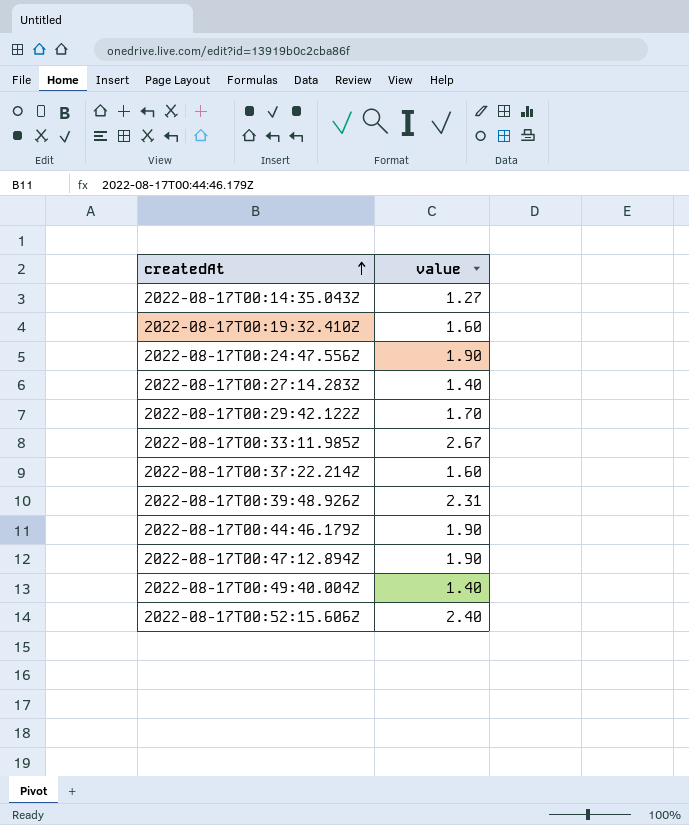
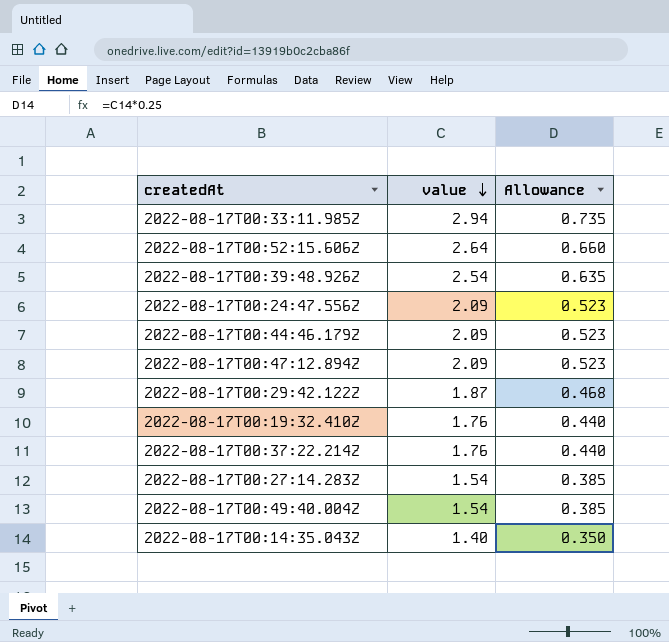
row order: createdAt ascending -> value descending
column Allowance | formula: none -> [value] * 0.25
2022-08-17T00:33:11.985Z | value: 2.67 -> 2.94
2022-08-17T00:52:15.606Z | value: 2.40 -> 2.64
2022-08-17T00:39:48.926Z | value: 2.31 -> 2.54
2022-08-17T00:24:47.556Z | value: 1.90 -> 2.09
2022-08-17T00:44:46.179Z | value: 1.90 -> 2.09
2022-08-17T00:47:12.894Z | value: 1.90 -> 2.09
2022-08-17T00:29:42.122Z | value: 1.70 -> 1.87
2022-08-17T00:19:32.410Z | value: 1.60 -> 1.76
2022-08-17T00:37:22.214Z | value: 1.60 -> 1.76
2022-08-17T00:27:14.283Z | value: 1.40 -> 1.54
2022-08-17T00:49:40.004Z | value: 1.40 -> 1.54
2022-08-17T00:14:35.043Z | value: 1.27 -> 1.40

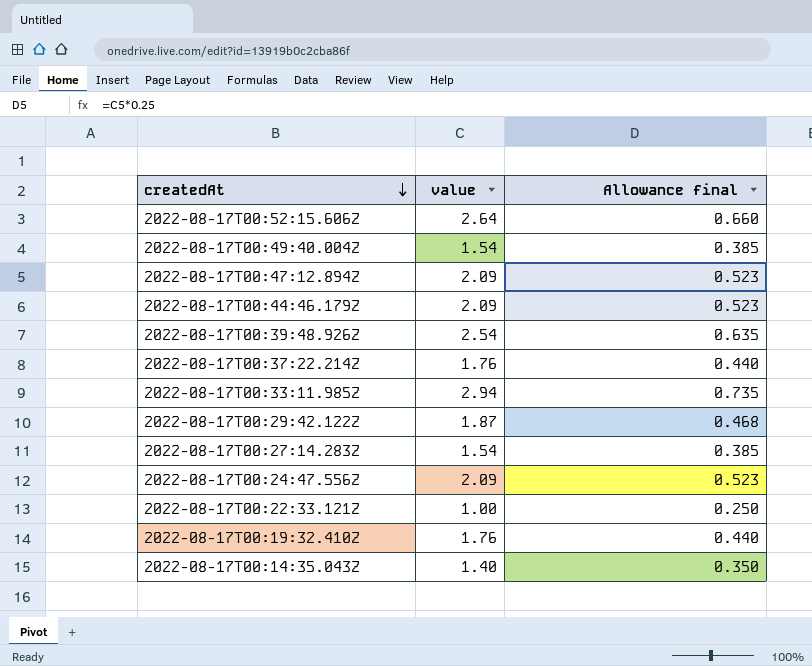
row order: value descending -> createdAt descending
column name: Allowance -> Allowance final
row 2022-08-17T00:22:33.121Z: none -> 1.00 | 0.250

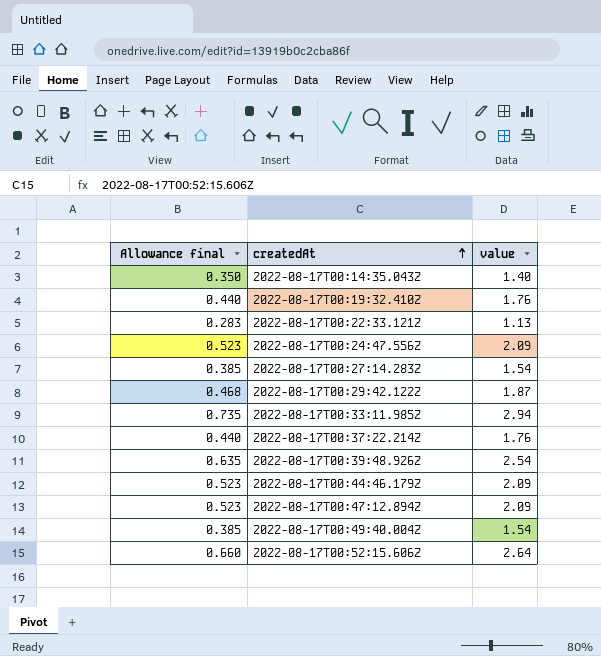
row order: createdAt descending -> createdAt ascending
column Allowance final | position: 3 -> 1
2022-08-17T00:22:33.121Z | Allowance final: 0.250 -> 0.283
2022-08-17T00:22:33.121Z | value: 1.00 -> 1.13

